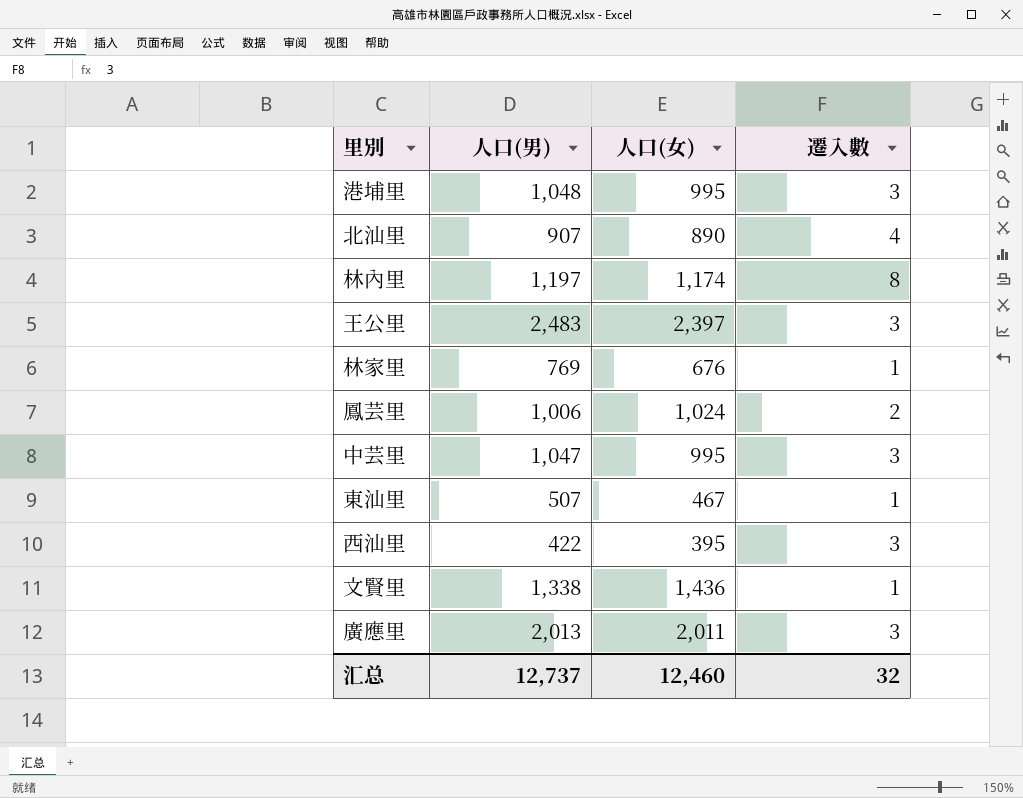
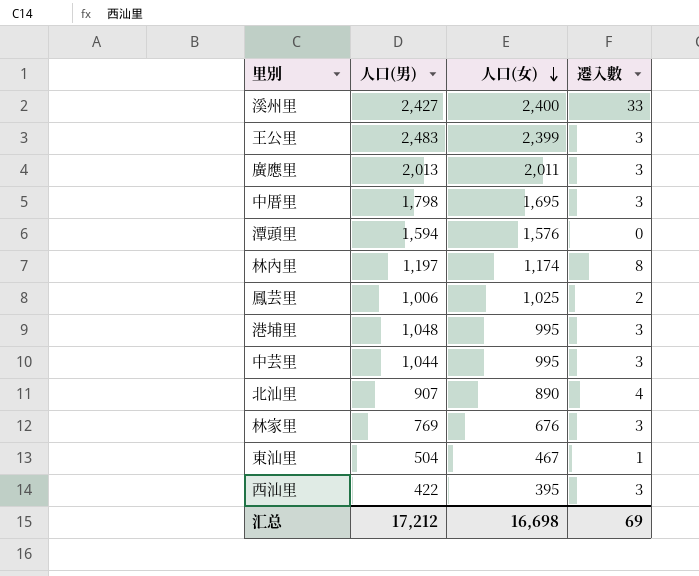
row order: none -> 人口(女) descending
row 文賢里: 1,338 | 1,436 | 1 -> none
row 溪州里: none -> 2,427 | 2,400 | 33
王公里 | 人口(女): 2,397 -> 2,399
row 中厝里: none -> 1,798 | 1,695 | 3
row 潭頭里: none -> 1,594 | 1,576 | 0
鳳芸里 | 人口(女): 1,024 -> 1,025
中芸里 | 人口(男): 1,047 -> 1,044
林家里 | 遷入數: 1 -> 3
東汕里 | 人口(男): 507 -> 504
汇总 | 人口(男): 12,737 -> 17,212
汇总 | 人口(女): 12,460 -> 16,698
汇总 | 遷入數: 32 -> 69

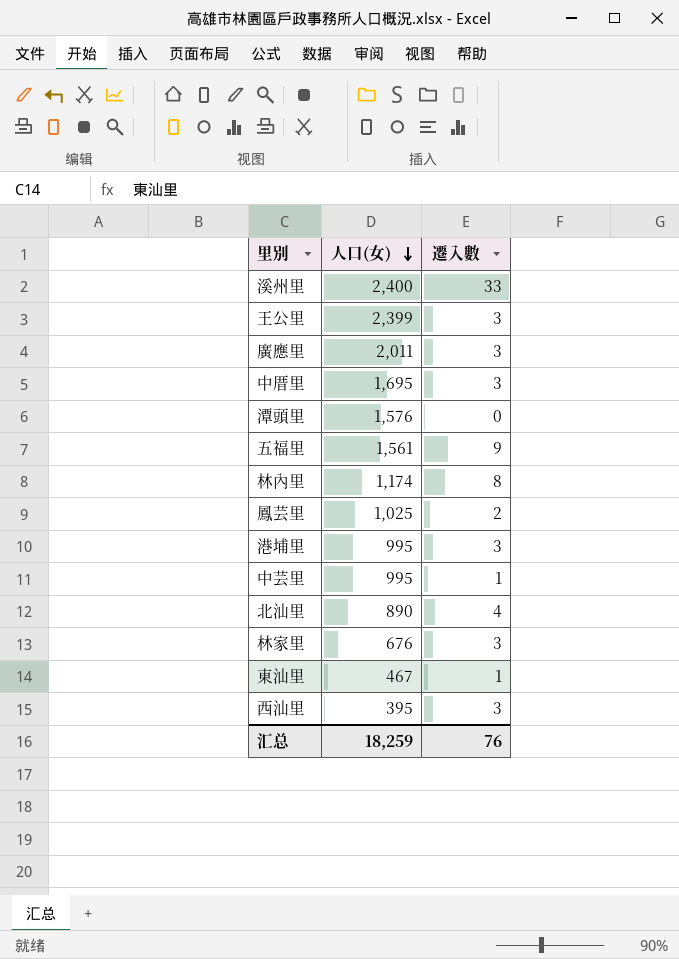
column 人口(男) | position: 2 -> none
row 五福里: none -> 1,561 | 9
中芸里 | 遷入數: 3 -> 1
汇总 | 人口(女): 16,698 -> 18,259
汇总 | 遷入數: 69 -> 76

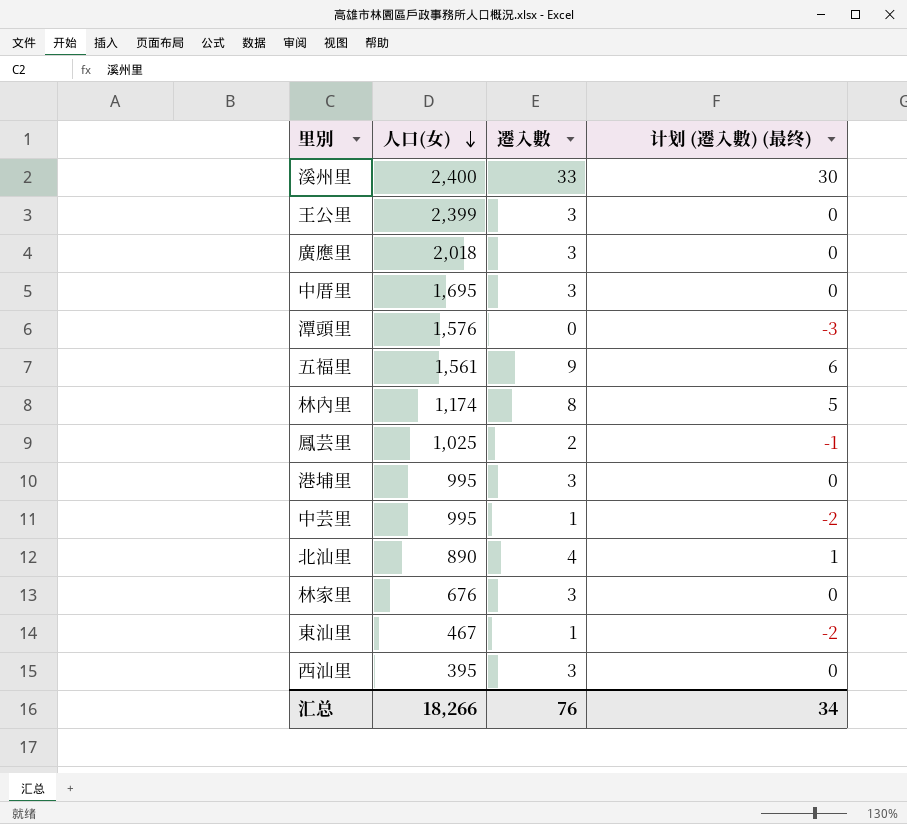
column 计划 (遷入數) (最终) | formula: none -> [遷入數] - 3
廣應里 | 人口(女): 2,011 -> 2,018
汇总 | 人口(女): 18,259 -> 18,266

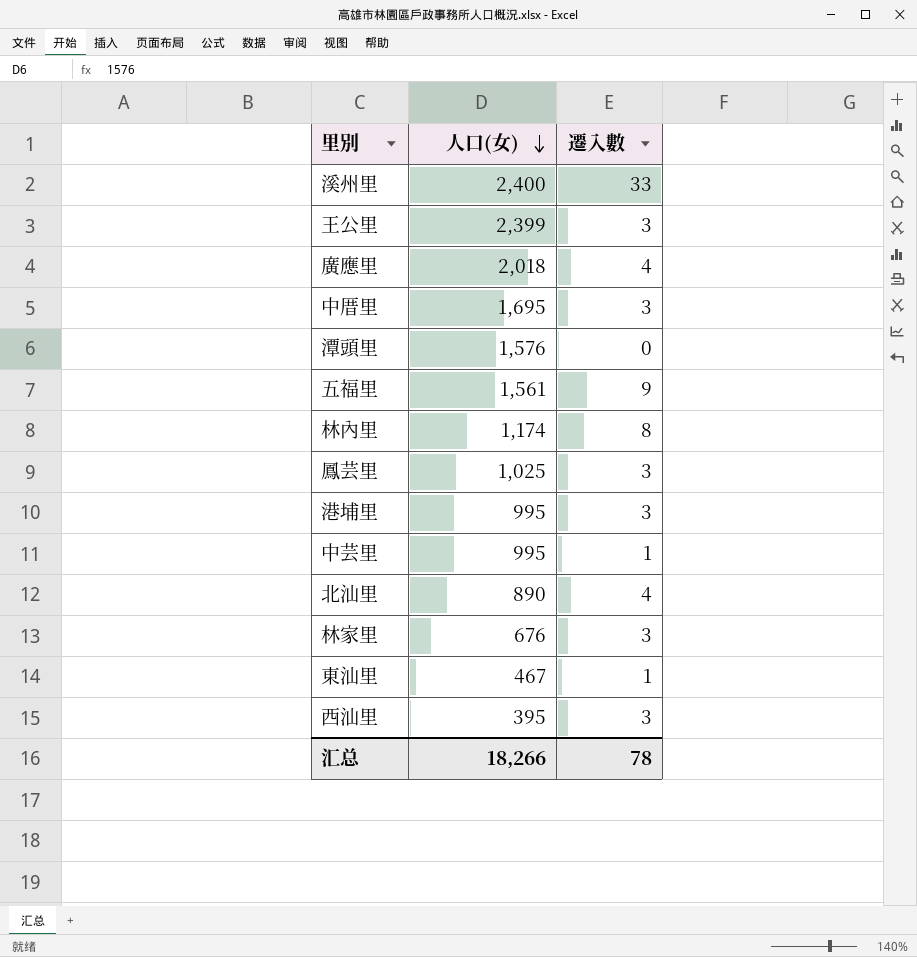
column 计划 (遷入數) (最终) | formula: [遷入數] - 3 -> none
廣應里 | 遷入數: 3 -> 4
鳳芸里 | 遷入數: 2 -> 3
汇总 | 遷入數: 76 -> 78

